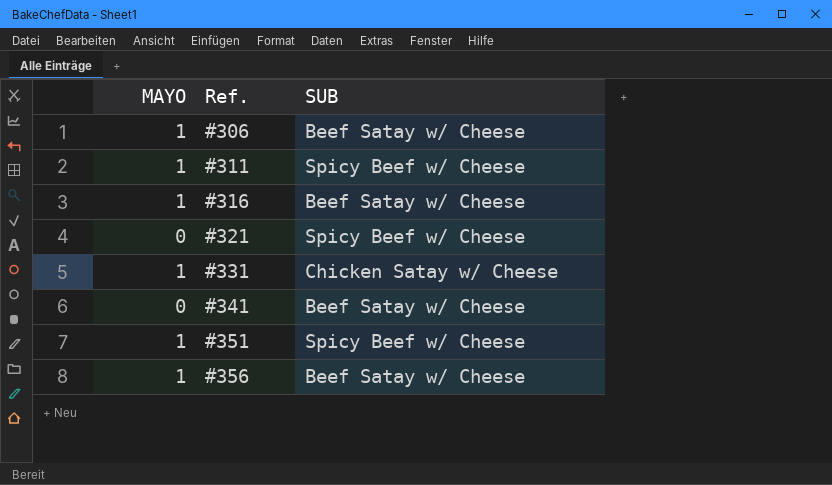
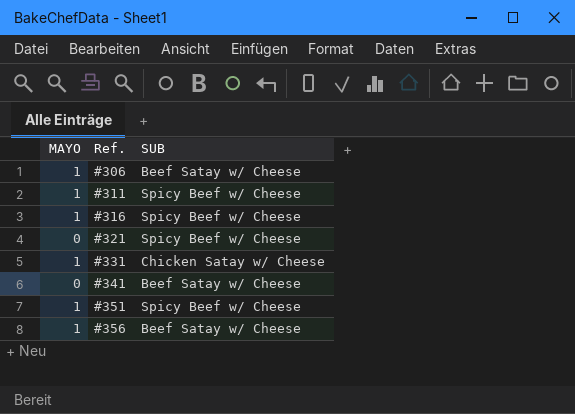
#316 | SUB: Beef Satay w/ Cheese -> Spicy Beef w/ Cheese

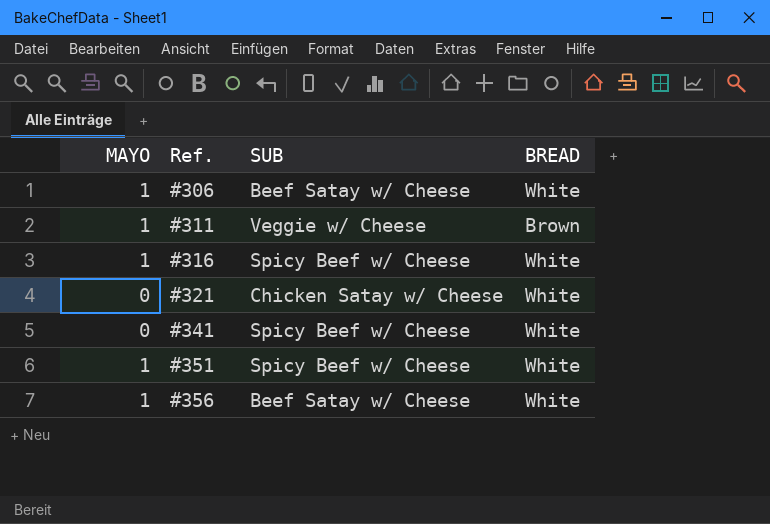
column BREAD | position: none -> 4
row #331: 1 | Chicken Satay w/ Cheese -> none
#311 | SUB: Spicy Beef w/ Cheese -> Veggie w/ Cheese
#321 | SUB: Spicy Beef w/ Cheese -> Chicken Satay w/ Cheese
#341 | SUB: Beef Satay w/ Cheese -> Spicy Beef w/ Cheese

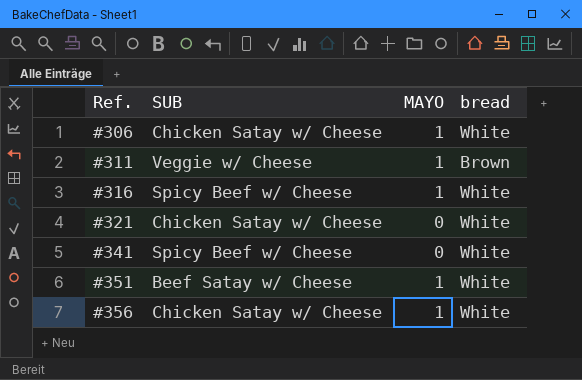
column MAYO | position: 1 -> 3
column name: BREAD -> bread
#306 | SUB: Beef Satay w/ Cheese -> Chicken Satay w/ Cheese
#351 | SUB: Spicy Beef w/ Cheese -> Beef Satay w/ Cheese
#356 | SUB: Beef Satay w/ Cheese -> Chicken Satay w/ Cheese

